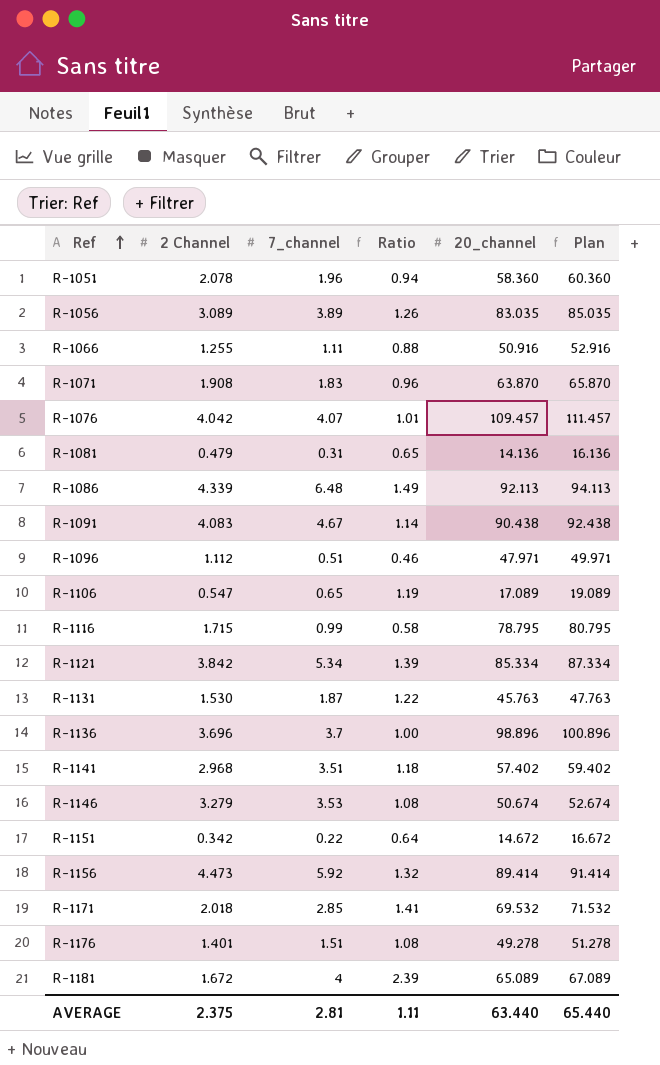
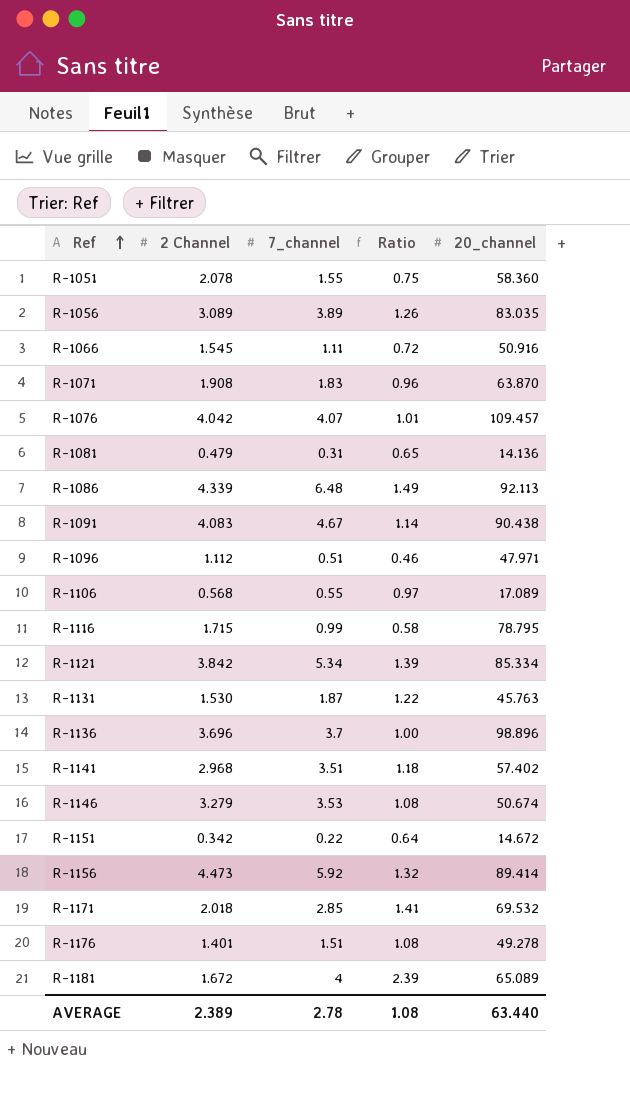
column Plan | formula: [20_channel] + 2 -> none
R-1051 | 7_channel: 1.96 -> 1.55
R-1051 | Ratio: 0.94 -> 0.75
R-1066 | 2 Channel: 1.255 -> 1.545
R-1066 | Ratio: 0.88 -> 0.72
R-1106 | 2 Channel: 0.547 -> 0.568
R-1106 | 7_channel: 0.65 -> 0.55
R-1106 | Ratio: 1.19 -> 0.97
AVERAGE | 2 Channel: 2.375 -> 2.389
AVERAGE | 7_channel: 2.81 -> 2.78
AVERAGE | Ratio: 1.11 -> 1.08

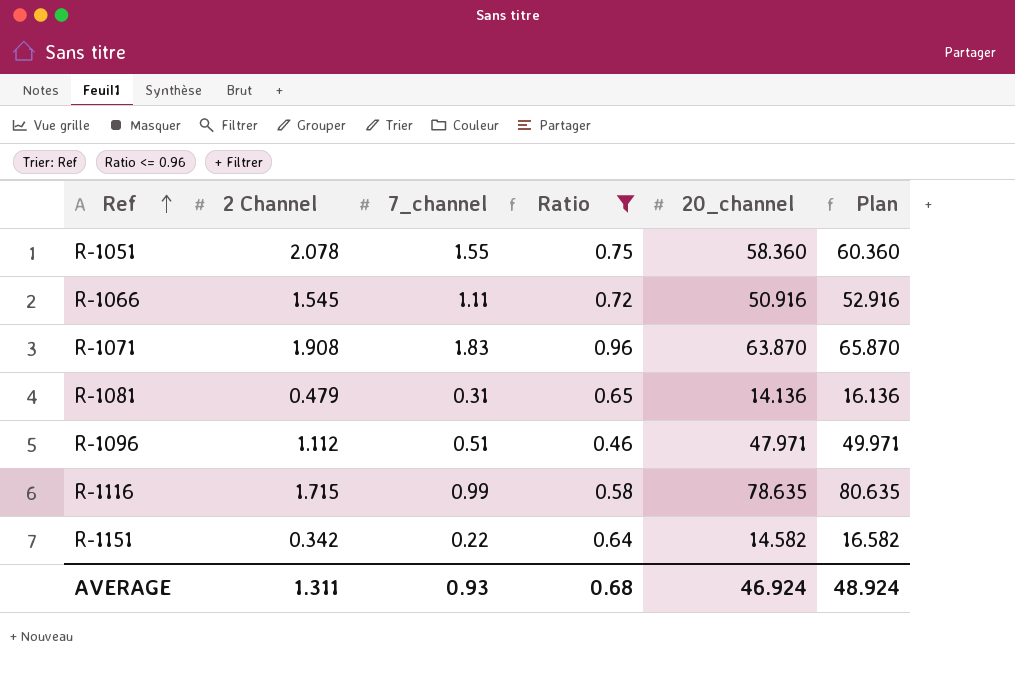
filter: none -> Ratio <= 0.96
column Plan | formula: none -> [20_channel] + 2
R-1116 | 20_channel: 78.795 -> 78.635
R-1151 | 20_channel: 14.672 -> 14.582
AVERAGE | 2 Channel: 2.389 -> 1.311
AVERAGE | 7_channel: 2.78 -> 0.93
AVERAGE | Ratio: 1.08 -> 0.68
AVERAGE | 20_channel: 63.440 -> 46.924

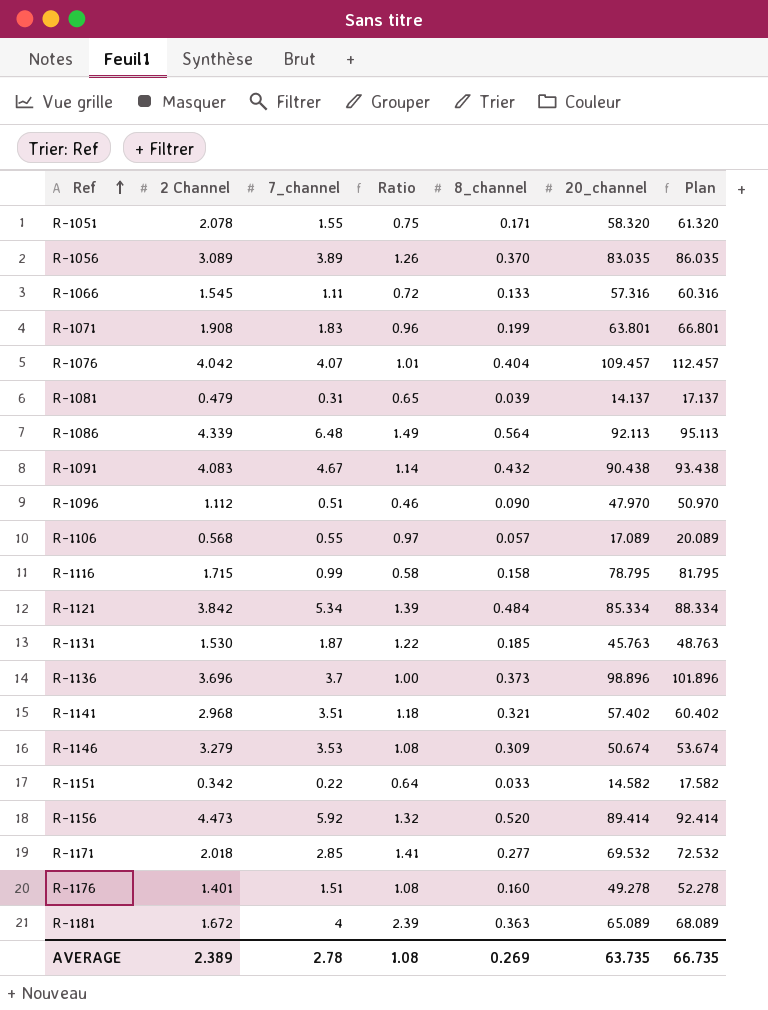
filter: Ratio <= 0.96 -> none
column 8_channel | position: none -> 5
column Plan | formula: [20_channel] + 2 -> [20_channel] + 3
R-1051 | 20_channel: 58.360 -> 58.320
R-1066 | 20_channel: 50.916 -> 57.316
R-1071 | 20_channel: 63.870 -> 63.801
R-1081 | 20_channel: 14.136 -> 14.137
R-1096 | 20_channel: 47.971 -> 47.970
R-1116 | 20_channel: 78.635 -> 78.795
AVERAGE | 2 Channel: 1.311 -> 2.389
AVERAGE | 7_channel: 0.93 -> 2.78
AVERAGE | Ratio: 0.68 -> 1.08
AVERAGE | 20_channel: 46.924 -> 63.735
AVERAGE | Plan: 48.924 -> 66.735

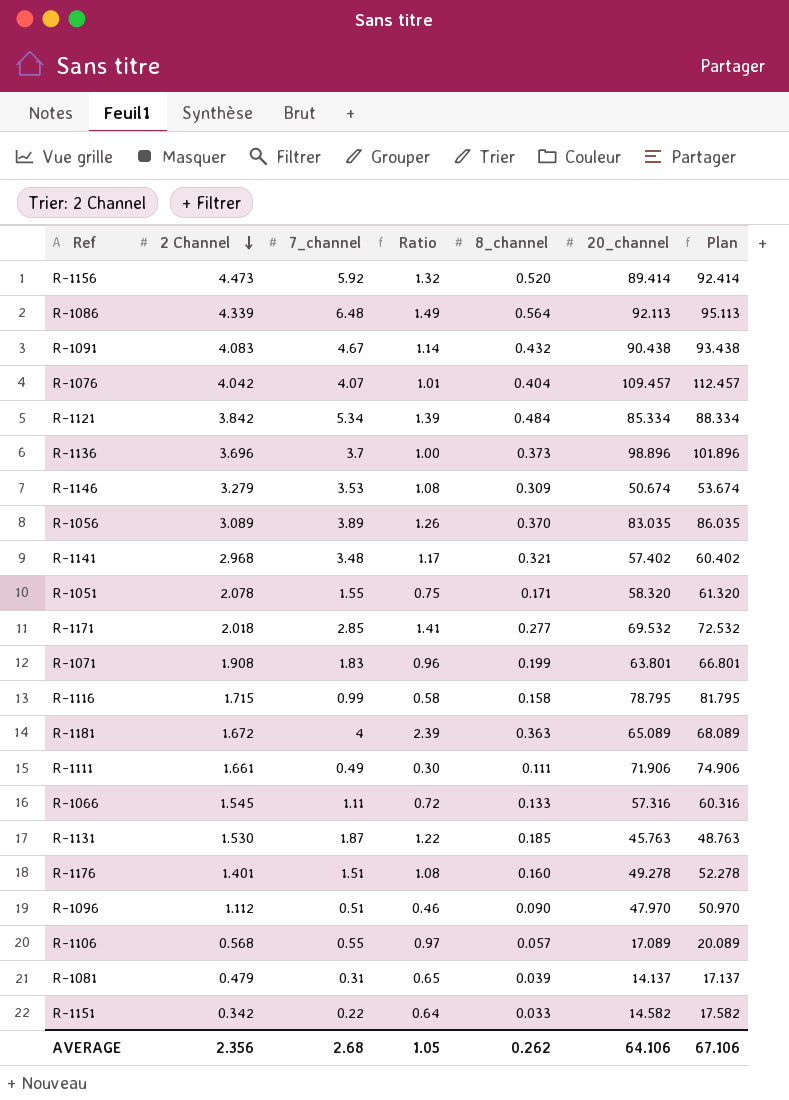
row order: Ref ascending -> 2 Channel descending
R-1141 | 7_channel: 3.51 -> 3.48
R-1141 | Ratio: 1.18 -> 1.17
row R-1111: none -> 1.661 | 0.49 | 0.30 | 0.111 | 71.906 | 74.906
AVERAGE | 2 Channel: 2.389 -> 2.356
AVERAGE | 7_channel: 2.78 -> 2.68
AVERAGE | Ratio: 1.08 -> 1.05
AVERAGE | 8_channel: 0.269 -> 0.262
AVERAGE | 20_channel: 63.735 -> 64.106
AVERAGE | Plan: 66.735 -> 67.106

